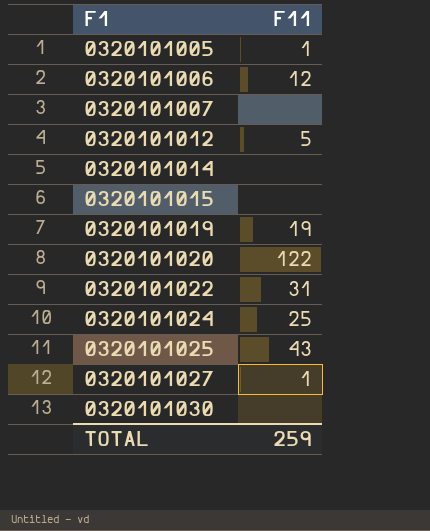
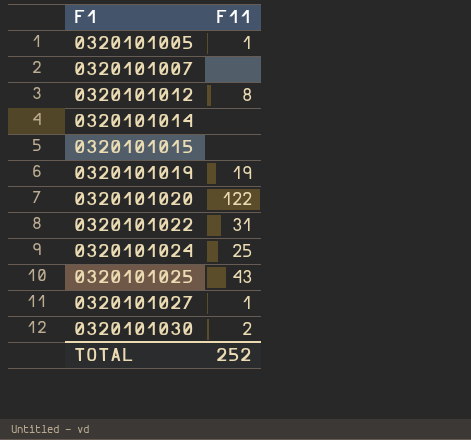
row 0320101006: 12 -> none
0320101012 | F11: 5 -> 8
0320101030 | F11: none -> 2
TOTAL | F11: 259 -> 252

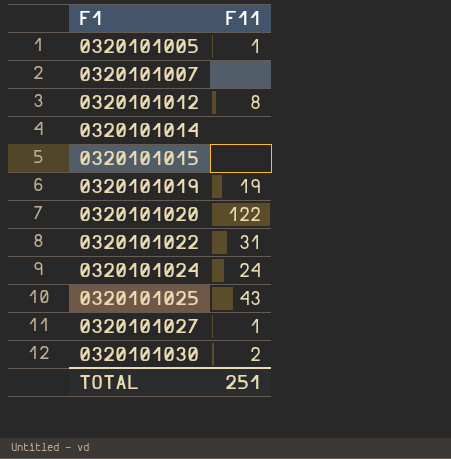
0320101024 | F11: 25 -> 24
TOTAL | F11: 252 -> 251

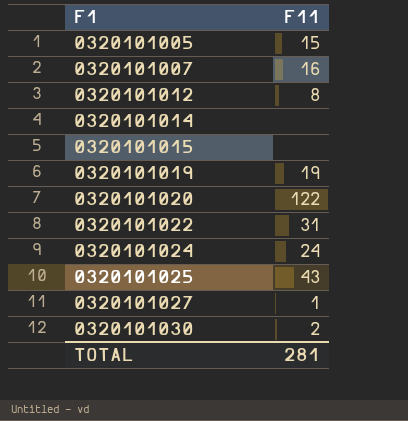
0320101005 | F11: 1 -> 15
0320101007 | F11: none -> 16
TOTAL | F11: 251 -> 281

